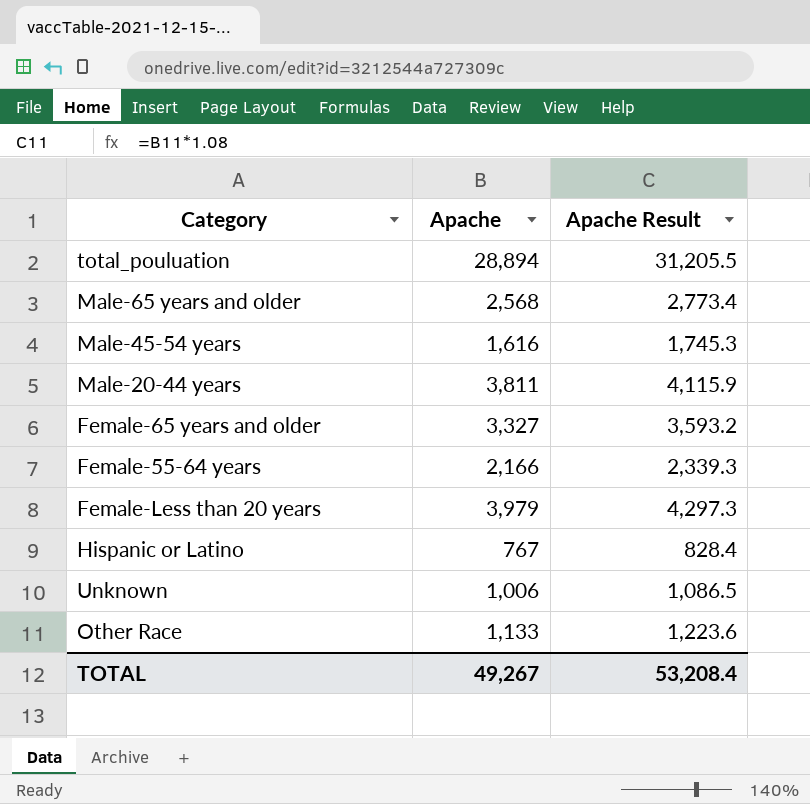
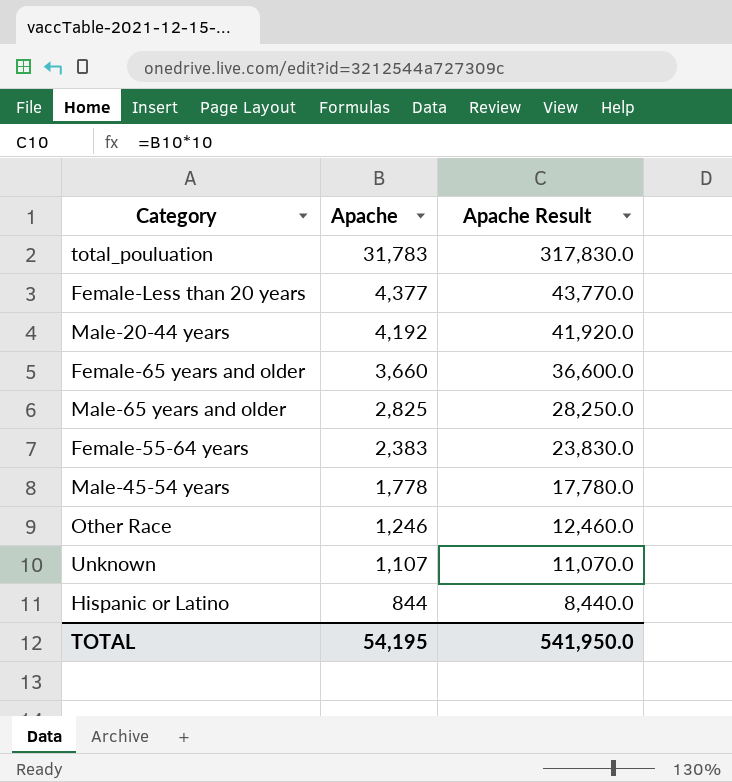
row order: none -> Apache descending
column Apache Result | formula: [Apache] * 1.08 -> [Apache] * 10
total_pouluation | Apache: 28,894 -> 31,783
Female-Less than 20 years | Apache: 3,979 -> 4,377
Male-20-44 years | Apache: 3,811 -> 4,192
Female-65 years and older | Apache: 3,327 -> 3,660
Male-65 years and older | Apache: 2,568 -> 2,825
Female-55-64 years | Apache: 2,166 -> 2,383
Male-45-54 years | Apache: 1,616 -> 1,778
Other Race | Apache: 1,133 -> 1,246
Unknown | Apache: 1,006 -> 1,107
Hispanic or Latino | Apache: 767 -> 844
TOTAL | Apache: 49,267 -> 54,195
TOTAL | Apache Result: 53,208.4 -> 541,950.0

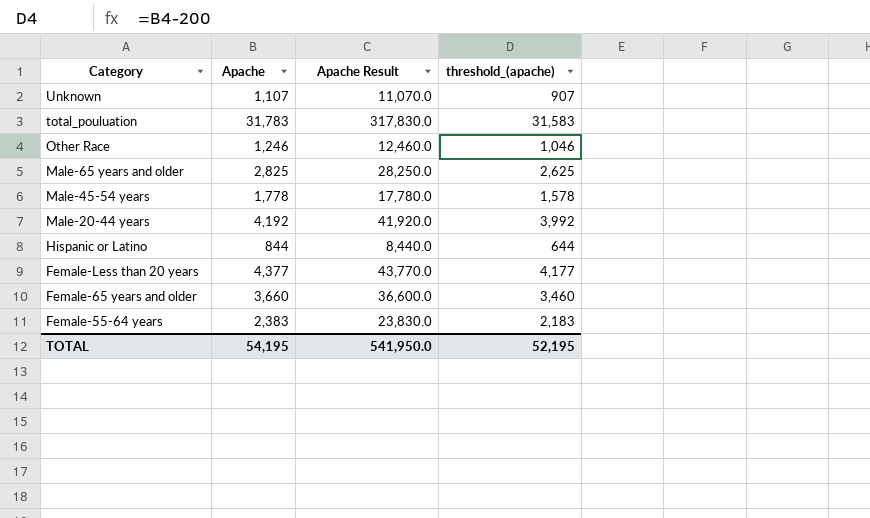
row order: Apache descending -> Category descending
column threshold_(apache) | formula: none -> [Apache] - 200

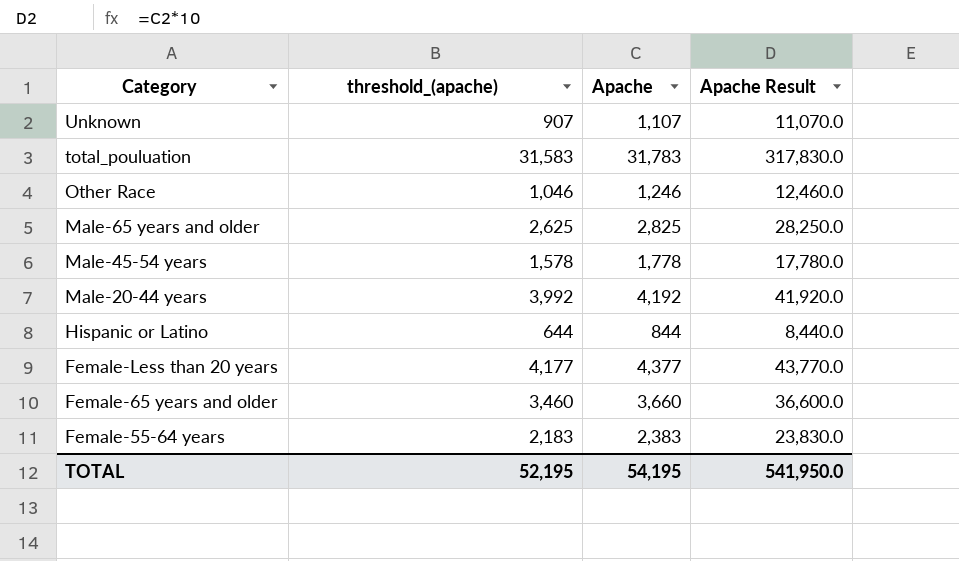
column threshold_(apache) | position: 4 -> 2

